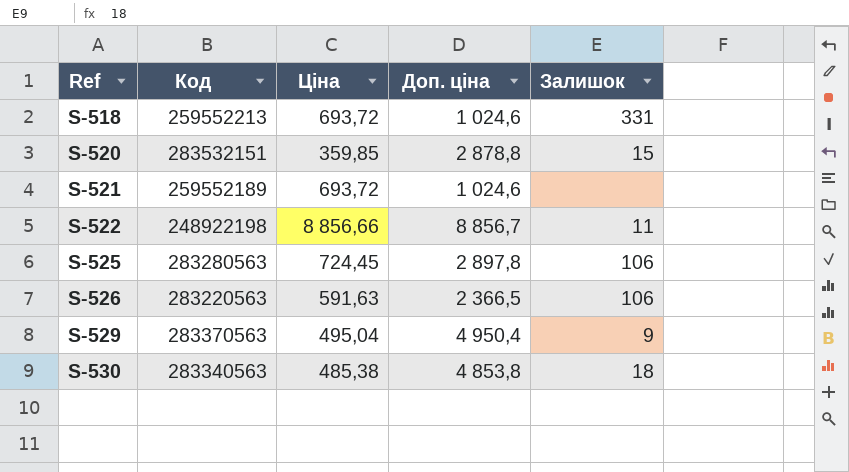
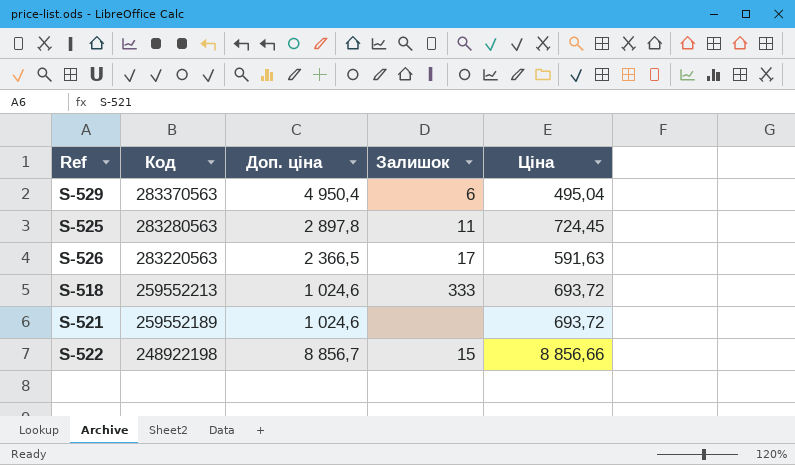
row order: Ref ascending -> Код descending
column Ціна | position: 3 -> 5
row S-520: 283532151 | 359,85 | 2 878,8 | 15 -> none
row S-530: 283340563 | 485,38 | 4 853,8 | 18 -> none
S-529 | Залишок: 9 -> 6
S-525 | Залишок: 106 -> 11
S-526 | Залишок: 106 -> 17
S-518 | Залишок: 331 -> 333
S-522 | Залишок: 11 -> 15

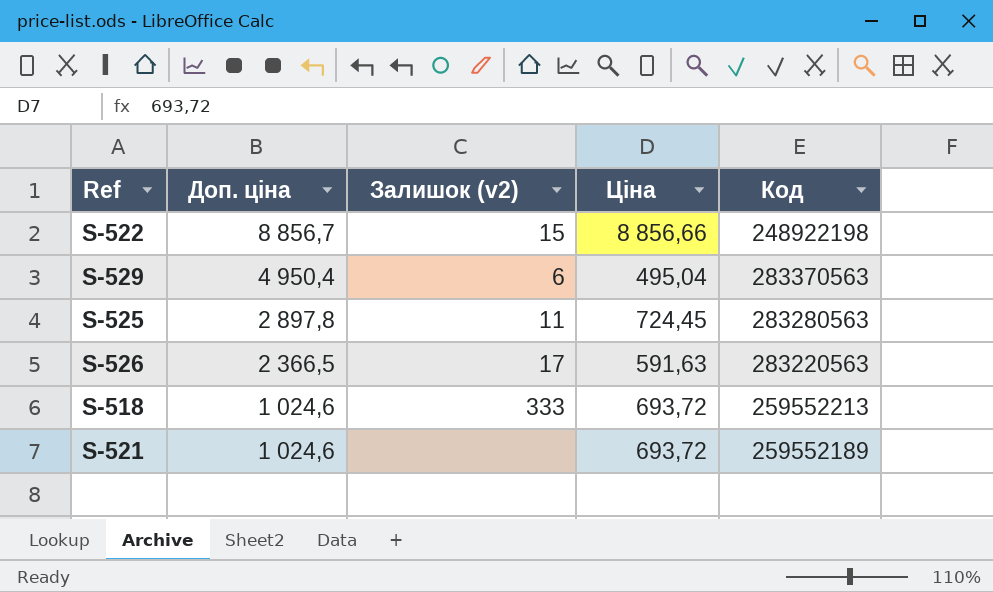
row order: Код descending -> Доп. ціна descending
column name: Залишок -> Залишок (v2)
column Код | position: 2 -> 5

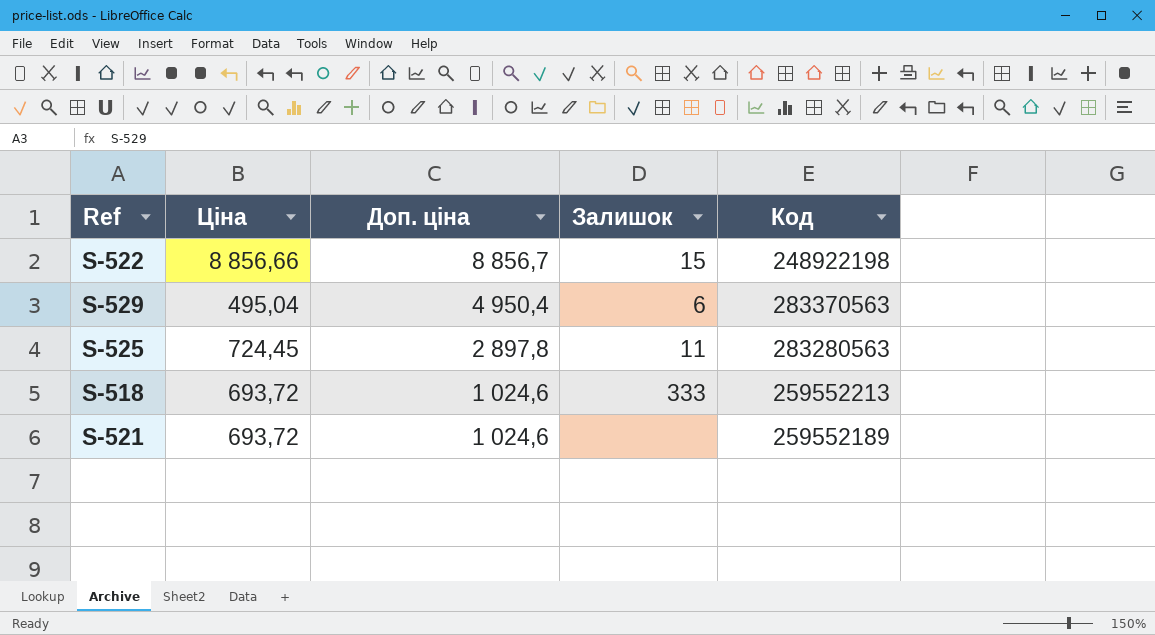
column Ціна | position: 4 -> 2
column name: Залишок (v2) -> Залишок
row S-526: 2 366,5 | 17 | 591,63 | 283220563 -> none

